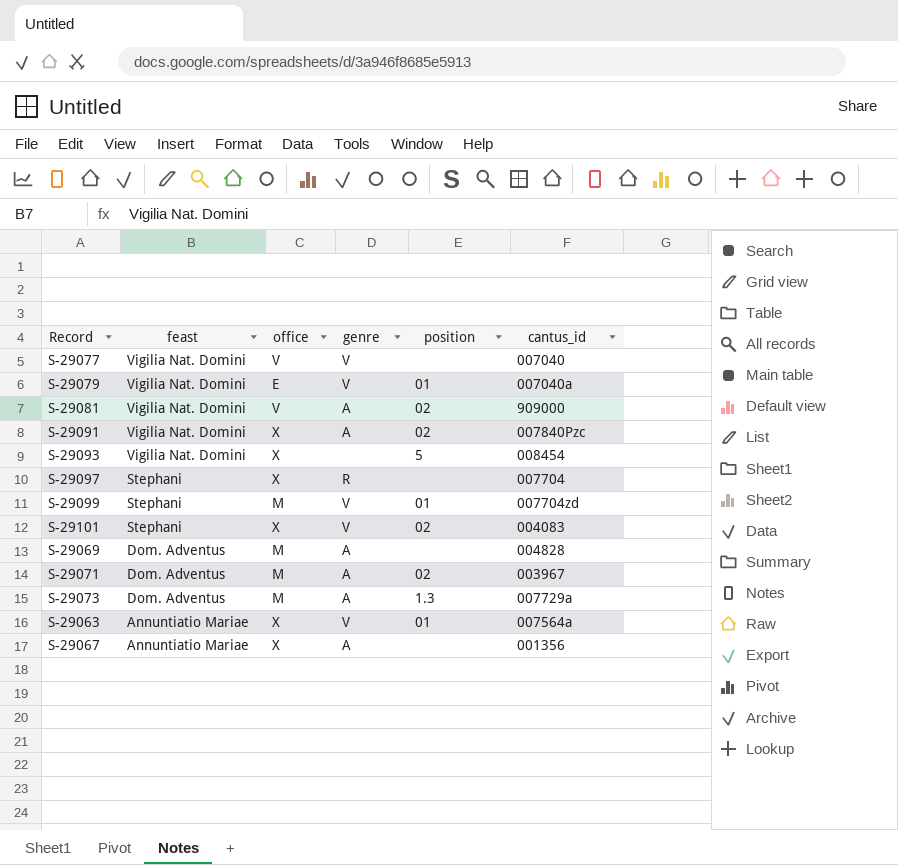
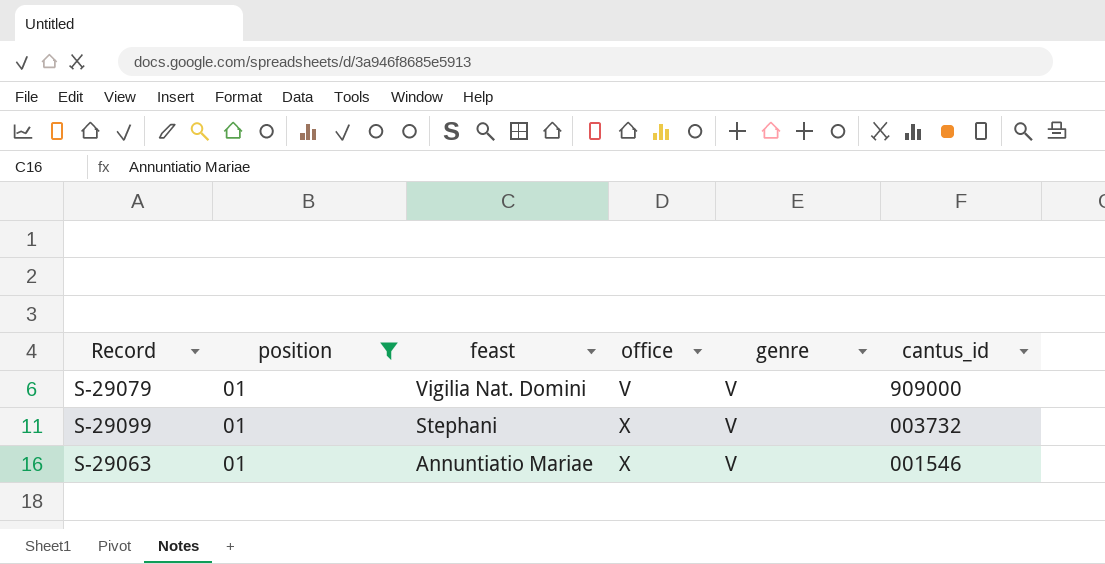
filter: none -> position = 01
column position | position: 5 -> 2
S-29079 | office: E -> V
S-29079 | cantus_id: 007040a -> 909000
S-29099 | office: M -> X
S-29099 | cantus_id: 007704zd -> 003732
S-29063 | cantus_id: 007564a -> 001546

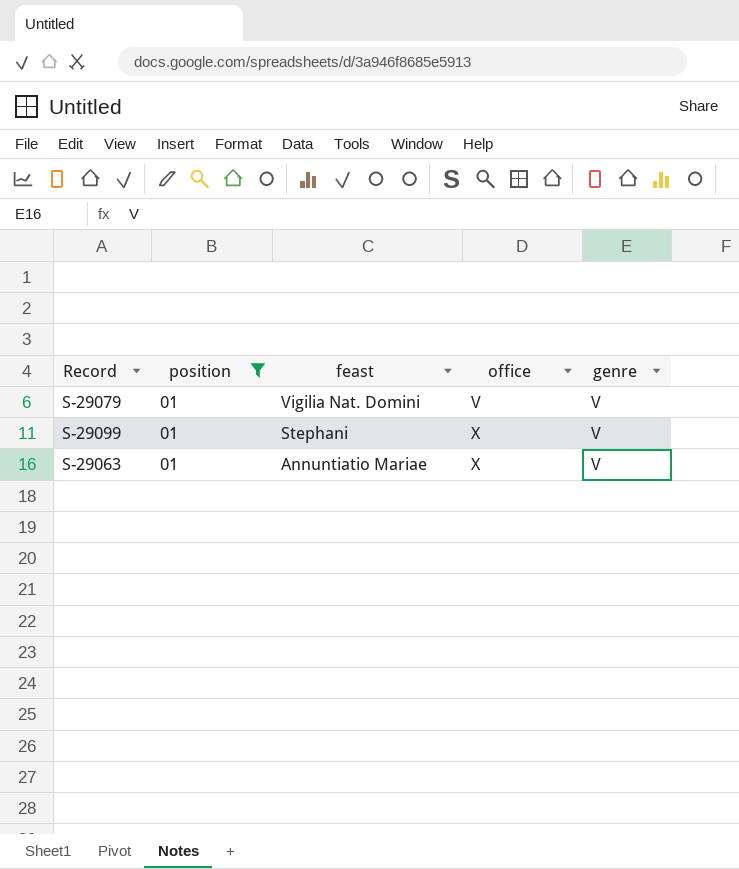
column cantus_id | position: 6 -> none

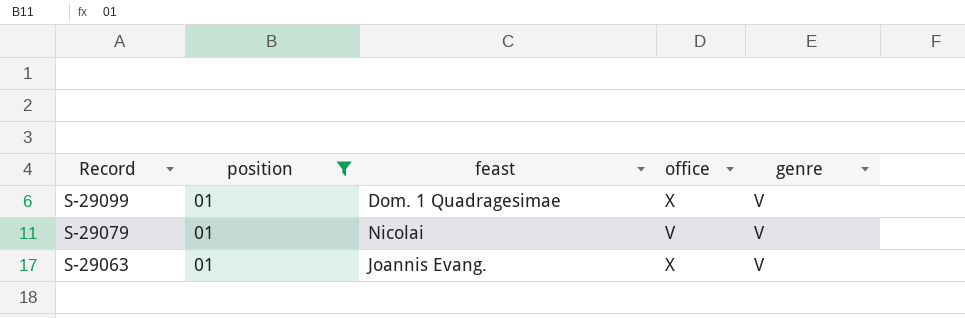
row order: feast descending -> Record descending
S-29099 | feast: Stephani -> Dom. 1 Quadragesimae
S-29079 | feast: Vigilia Nat. Domini -> Nicolai
S-29063 | feast: Annuntiatio Mariae -> Joannis Evang.

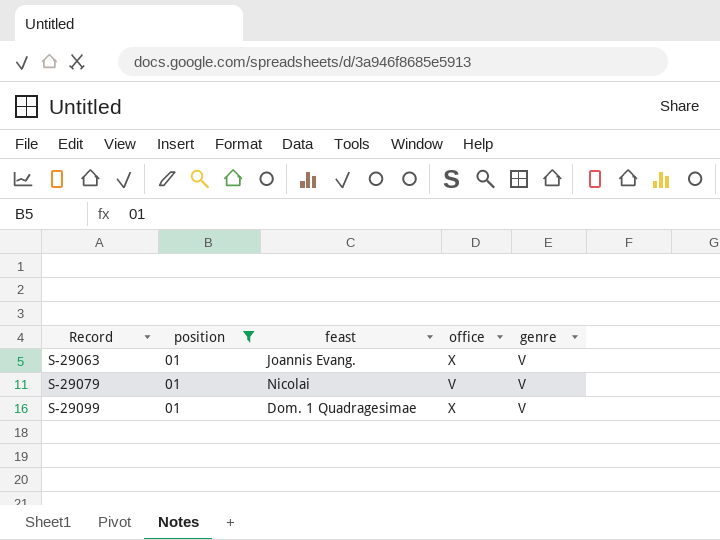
row order: Record descending -> Record ascending

